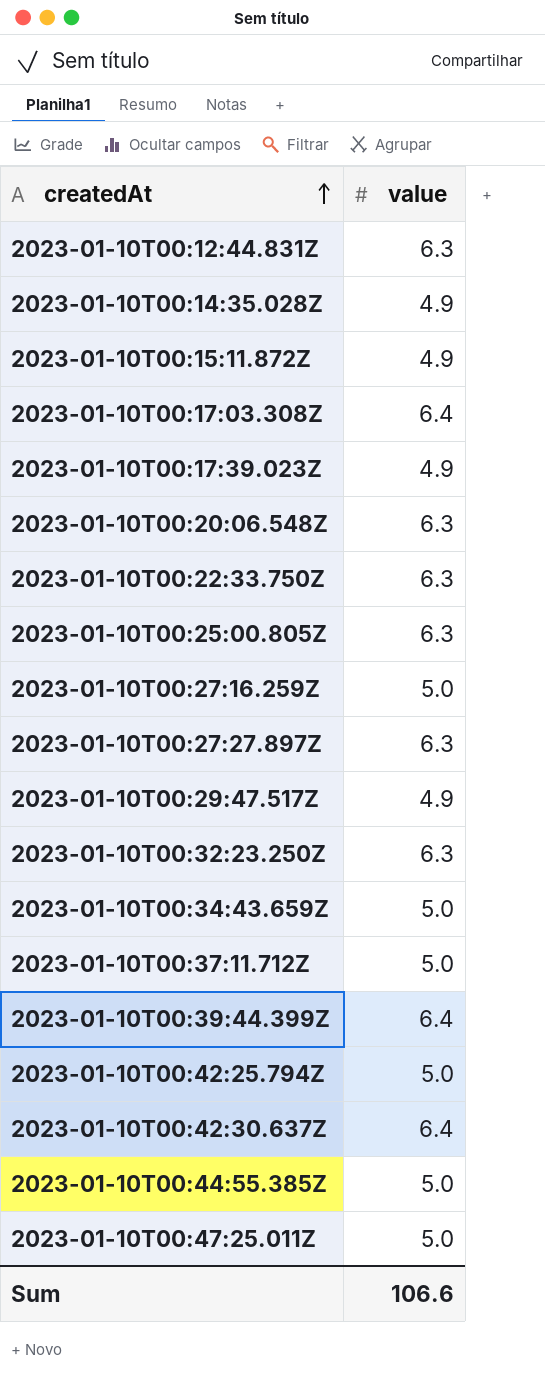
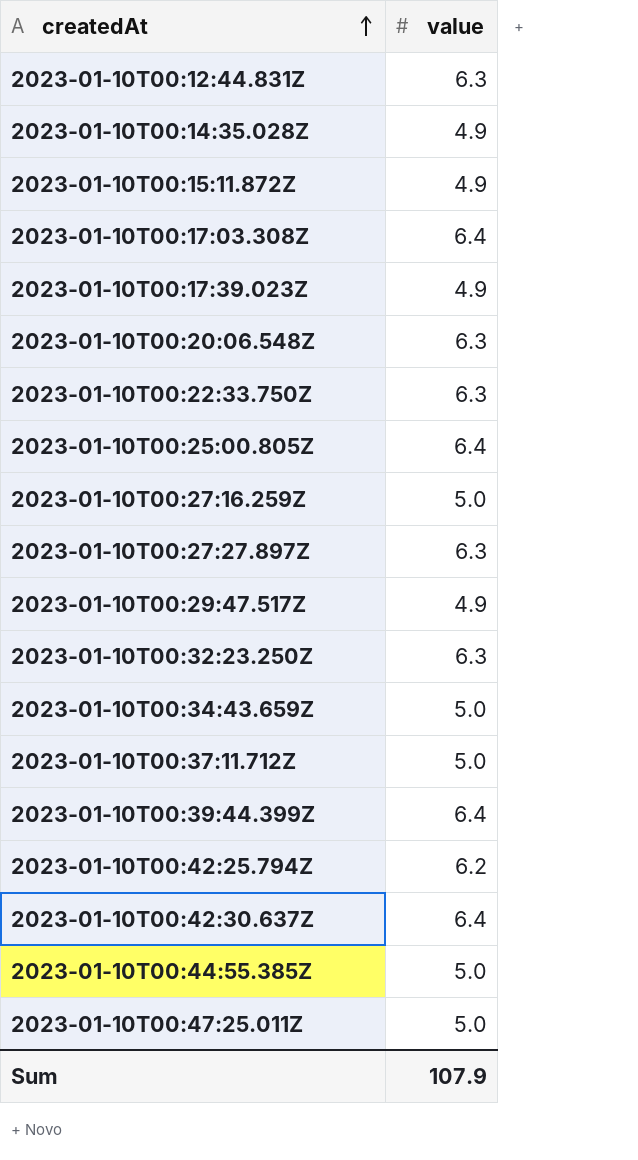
2023-01-10T00:25:00.805Z | value: 6.3 -> 6.4
2023-01-10T00:42:25.794Z | value: 5.0 -> 6.2
Sum | value: 106.6 -> 107.9

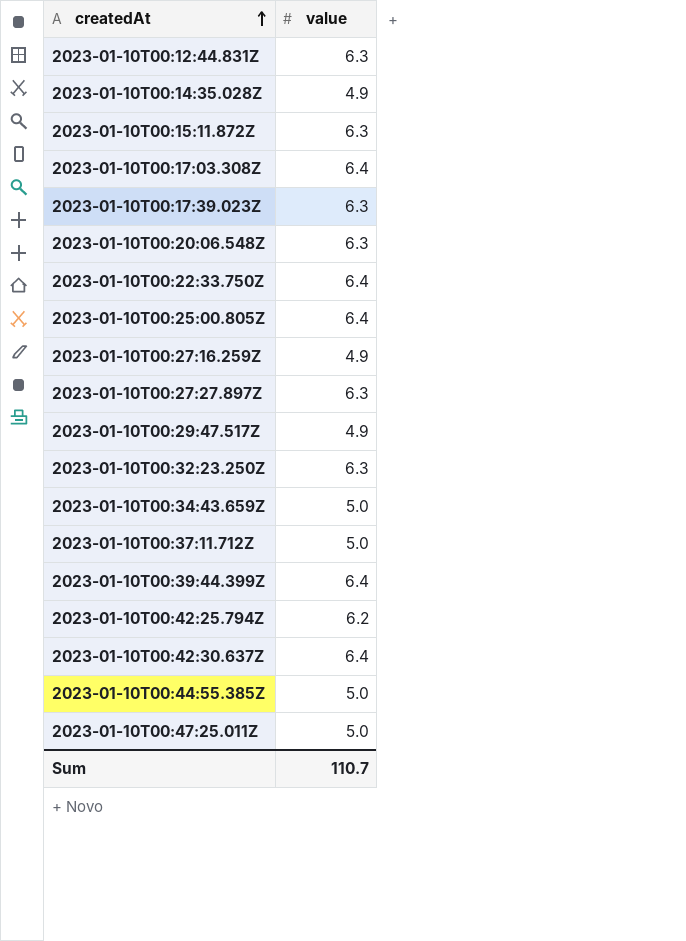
2023-01-10T00:15:11.872Z | value: 4.9 -> 6.3
2023-01-10T00:17:39.023Z | value: 4.9 -> 6.3
2023-01-10T00:22:33.750Z | value: 6.3 -> 6.4
2023-01-10T00:27:16.259Z | value: 5.0 -> 4.9
Sum | value: 107.9 -> 110.7

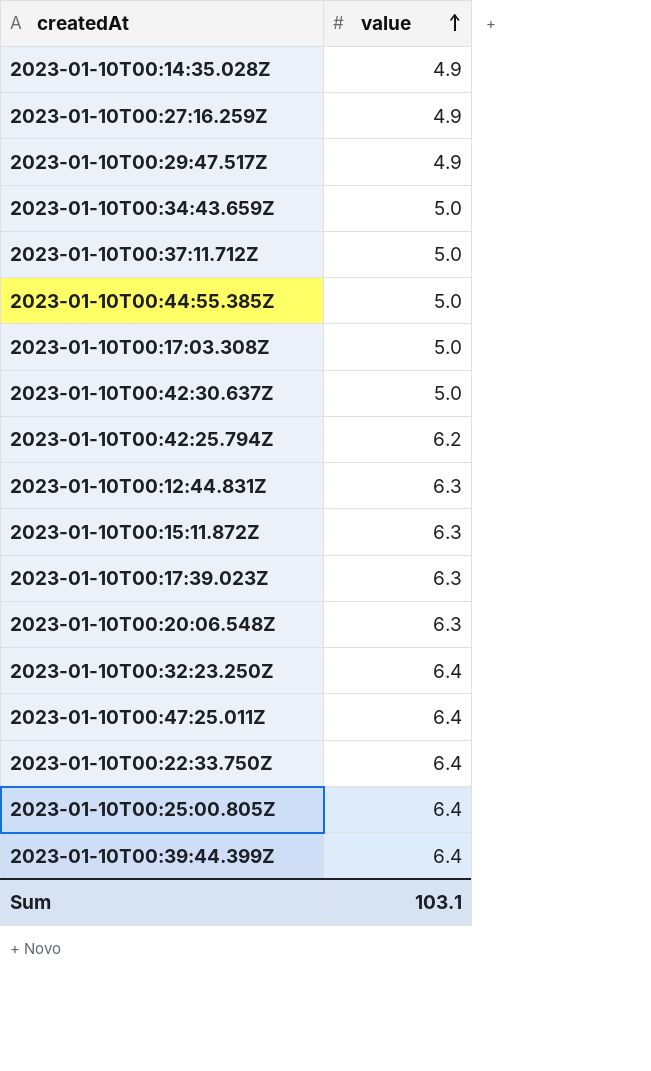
row order: createdAt ascending -> value ascending
row 2023-01-10T00:27:27.897Z: 6.3 -> none
2023-01-10T00:17:03.308Z | value: 6.4 -> 5.0
2023-01-10T00:42:30.637Z | value: 6.4 -> 5.0
2023-01-10T00:32:23.250Z | value: 6.3 -> 6.4
2023-01-10T00:47:25.011Z | value: 5.0 -> 6.4
Sum | value: 110.7 -> 103.1

